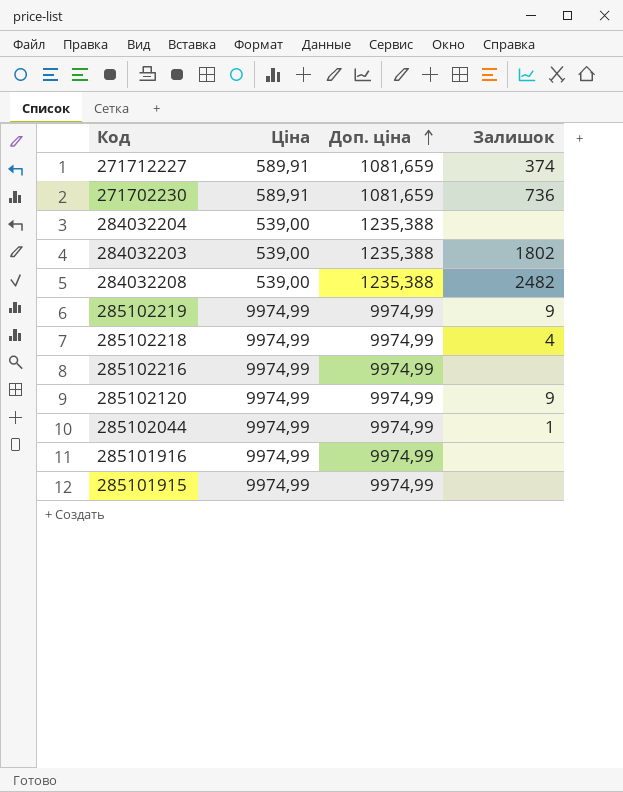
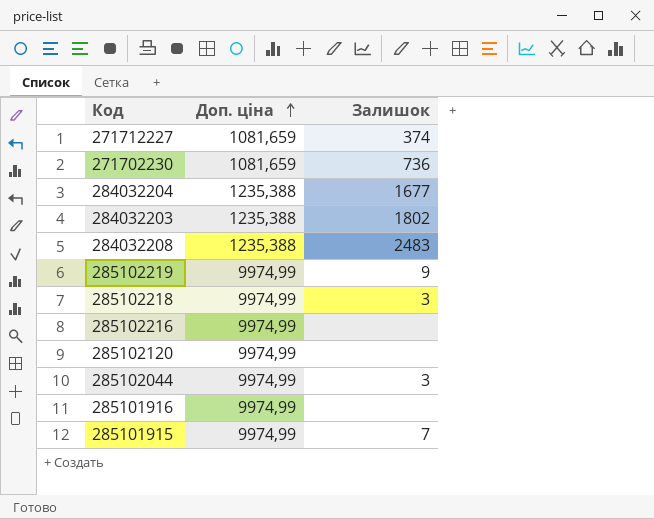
column Ціна | position: 2 -> none
284032204 | Залишок: none -> 1677
284032208 | Залишок: 2482 -> 2483
285102218 | Залишок: 4 -> 3
285102120 | Залишок: 9 -> none
285102044 | Залишок: 1 -> 3
285101915 | Залишок: none -> 7

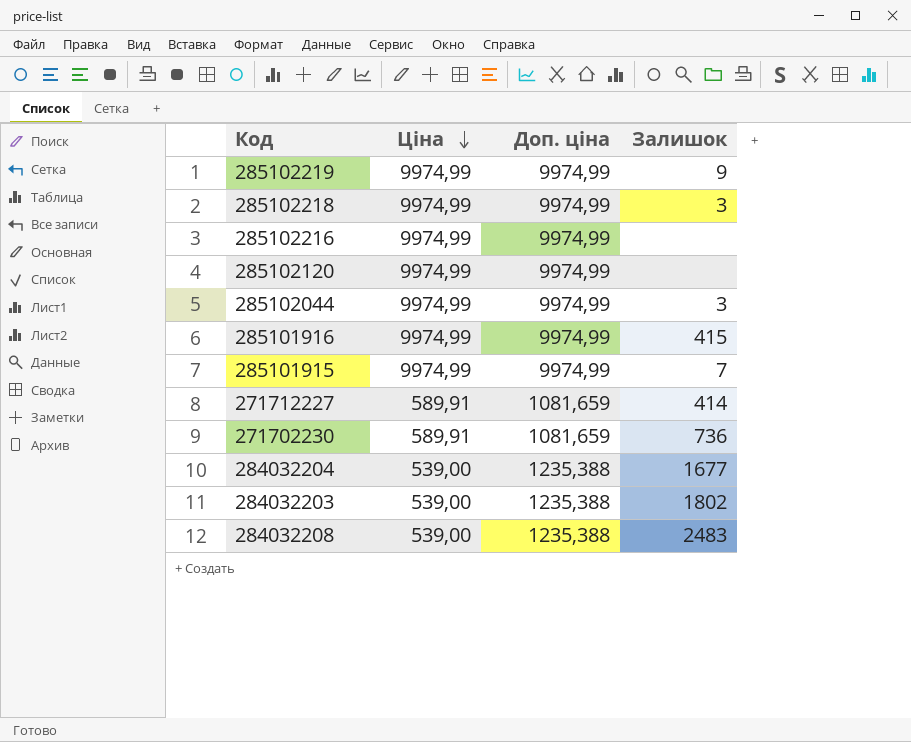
row order: Доп. ціна ascending -> Ціна descending
column Ціна | position: none -> 2
285101916 | Залишок: none -> 415
271712227 | Залишок: 374 -> 414

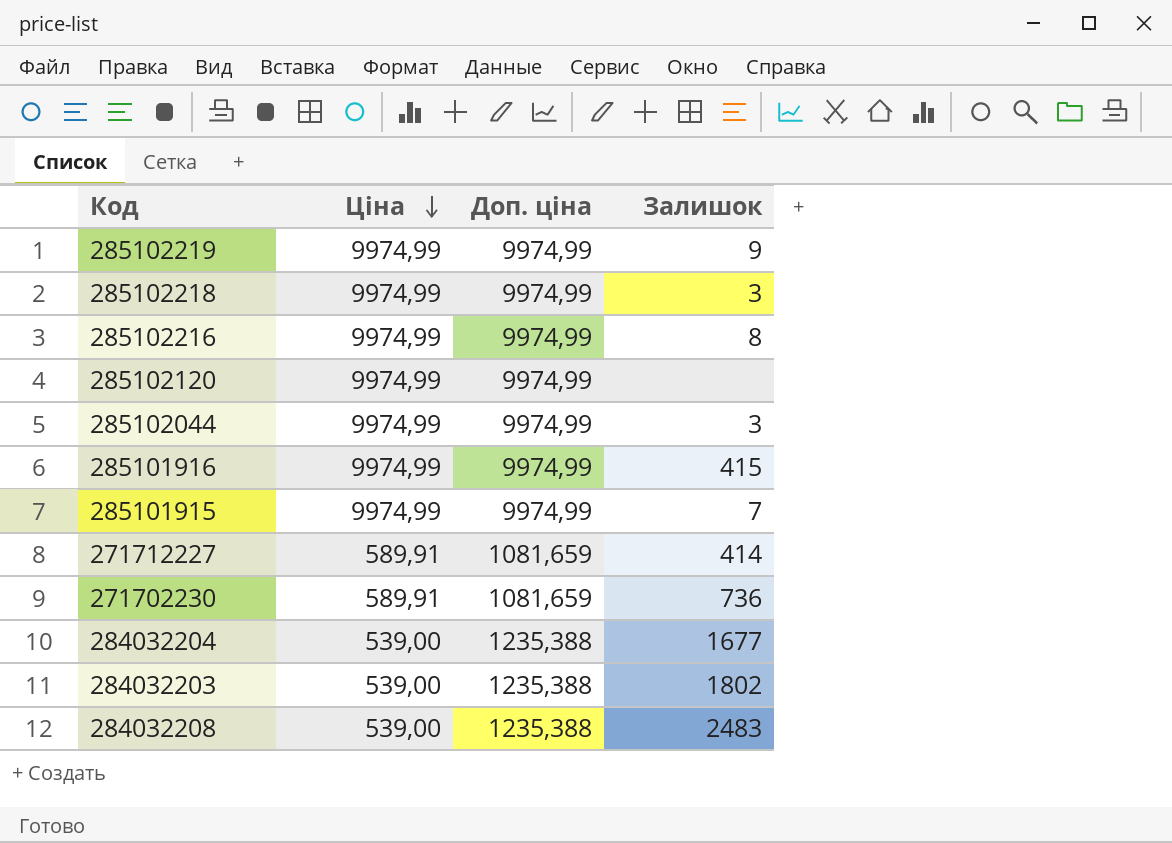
285102216 | Залишок: none -> 8

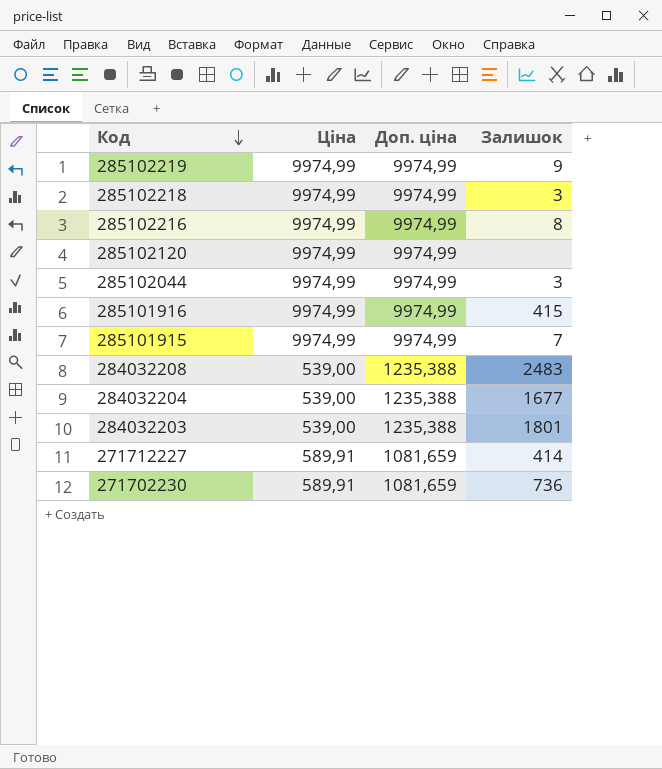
row order: Ціна descending -> Код descending
284032203 | Залишок: 1802 -> 1801

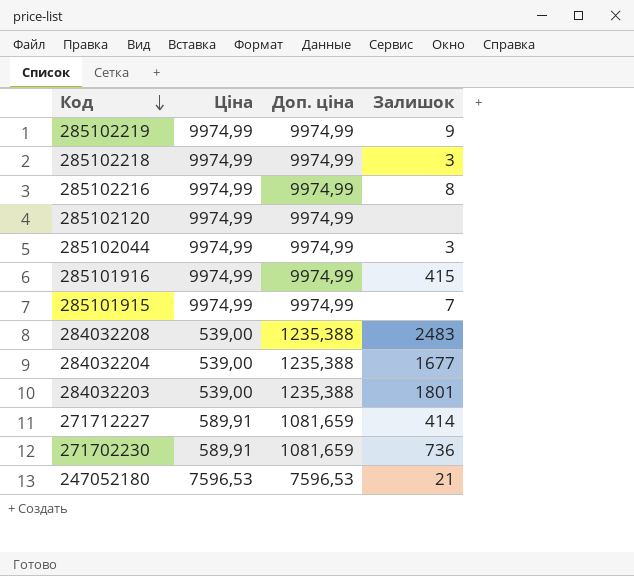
row 247052180: none -> 7596,53 | 7596,53 | 21

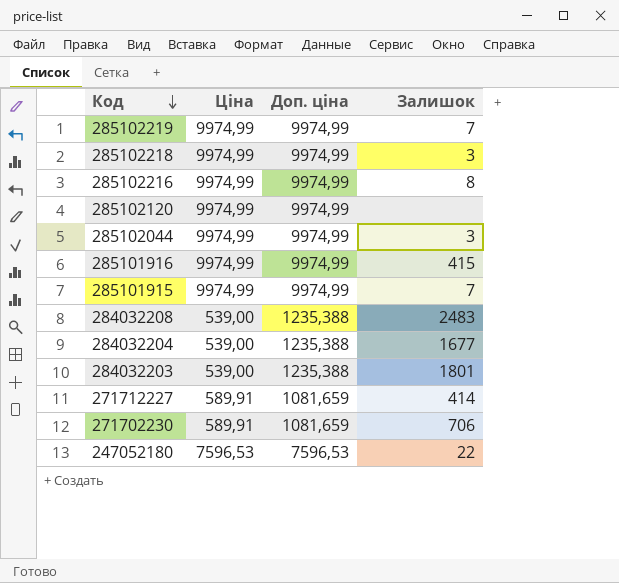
285102219 | Залишок: 9 -> 7
271702230 | Залишок: 736 -> 706
247052180 | Залишок: 21 -> 22

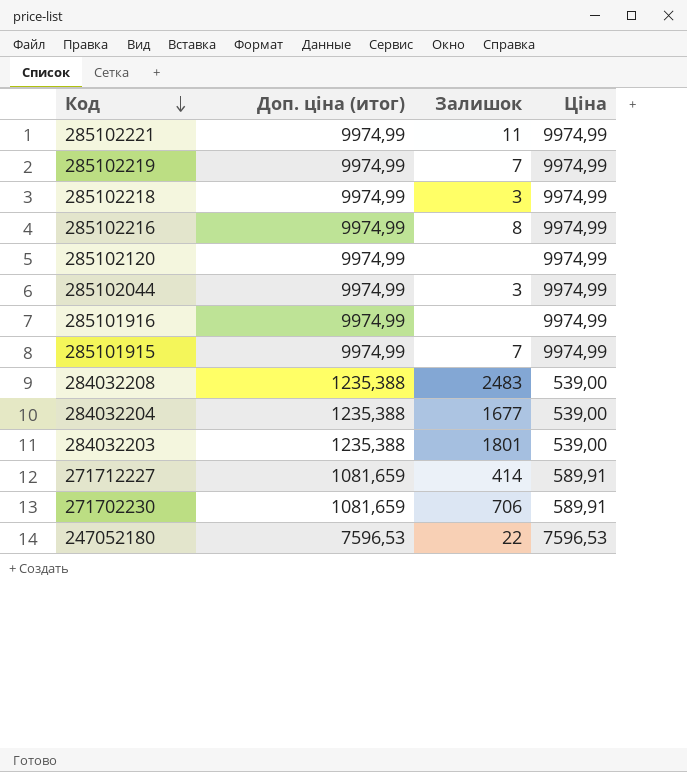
column name: Доп. ціна -> Доп. ціна (итог)
column Ціна | position: 2 -> 4
row 285102221: none -> 9974,99 | 11 | 9974,99
285101916 | Залишок: 415 -> none

